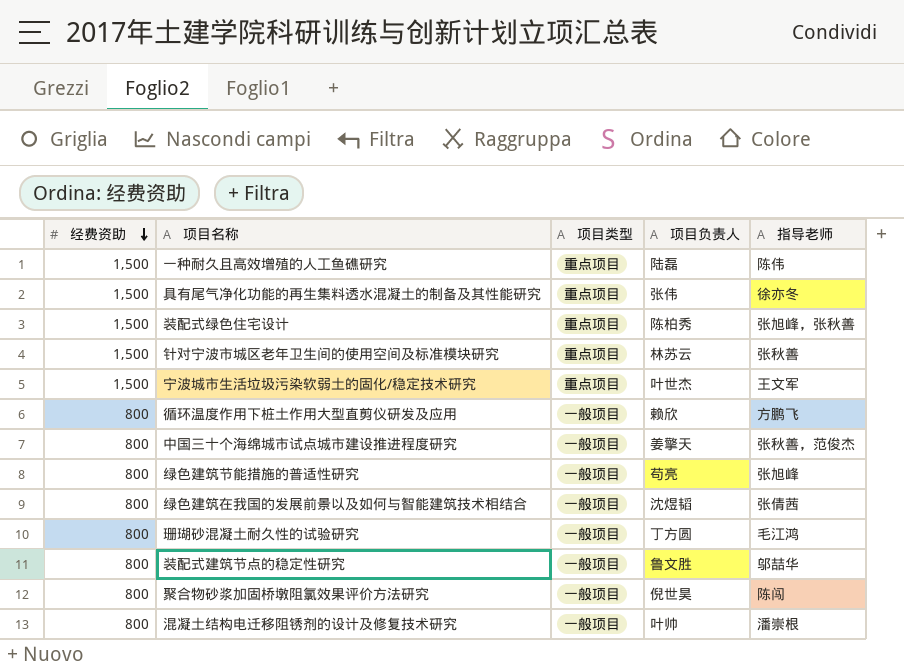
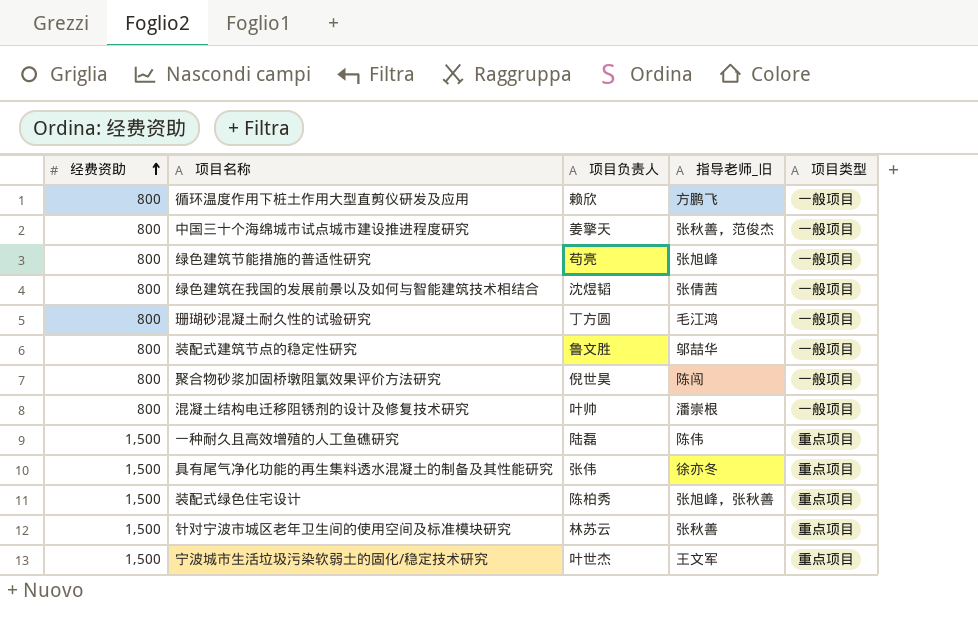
row order: 经费资助 descending -> 经费资助 ascending
column name: 指导老师 -> 指导老师_旧
column 项目类型 | position: 3 -> 5

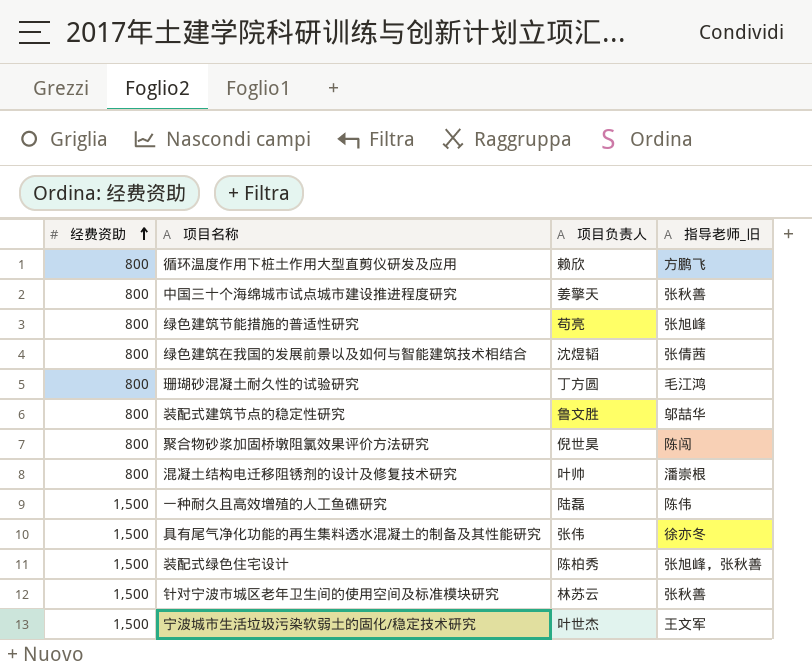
column 项目类型 | position: 5 -> none
中国三十个海绵城市试点城市建设推进程度研究 | 指导老师_旧: 张秋善，范俊杰 -> 张秋善

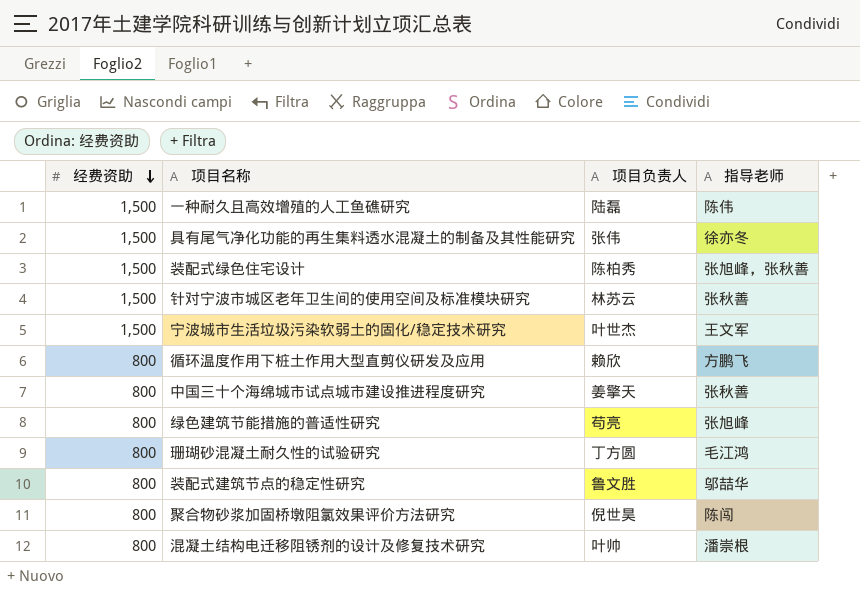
row order: 经费资助 ascending -> 经费资助 descending
column name: 指导老师_旧 -> 指导老师
row 绿色建筑在我国的发展前景以及如何与智能建筑技术相结合: 800 | 沈煜韬 | 张倩茜 -> none

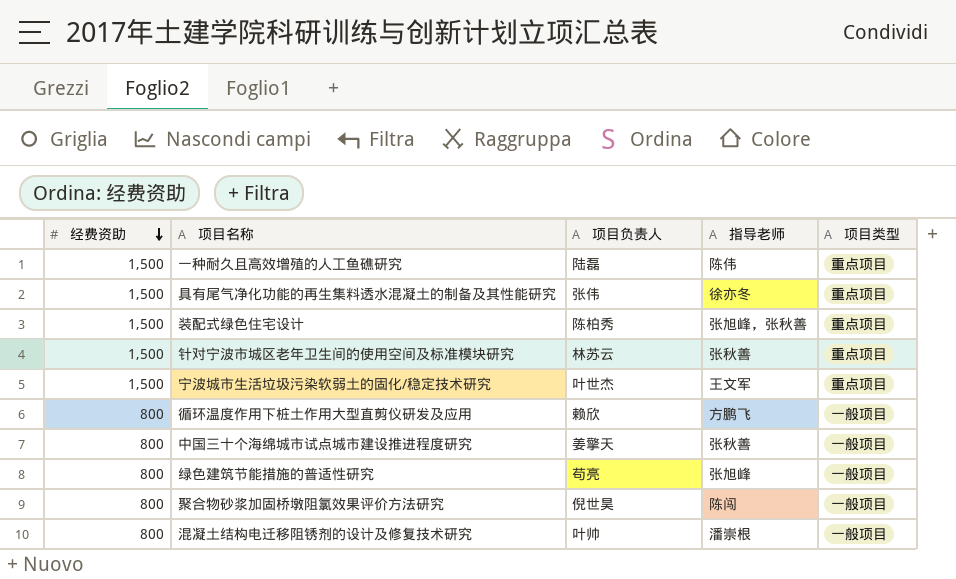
column 项目类型 | position: none -> 5
row 珊瑚砂混凝土耐久性的试验研究: 800 | 丁方圆 | 毛江鸿 -> none
row 装配式建筑节点的稳定性研究: 800 | 鲁文胜 | 邬喆华 -> none

